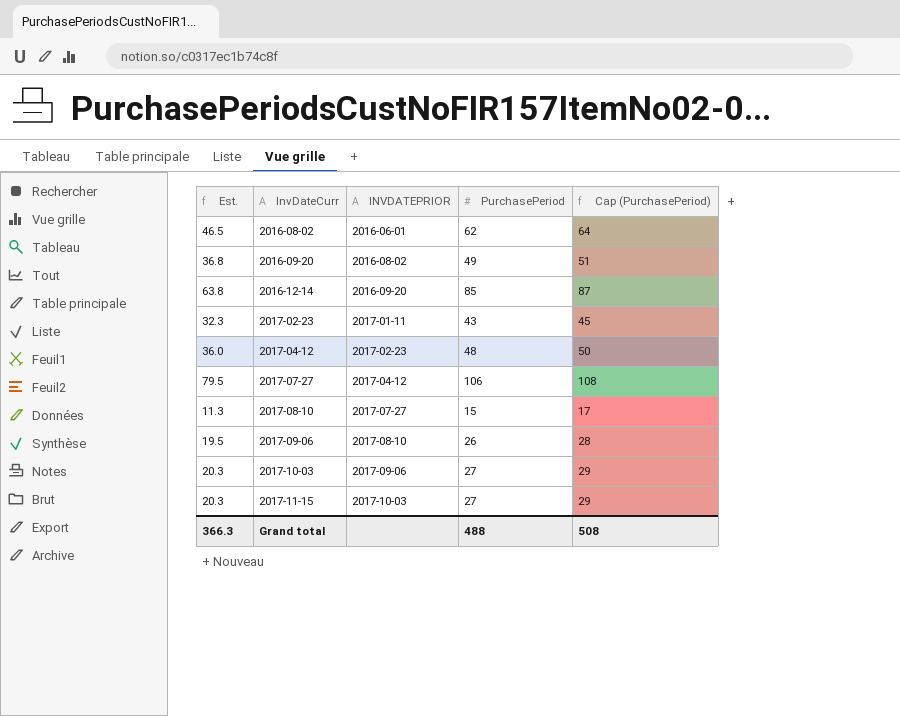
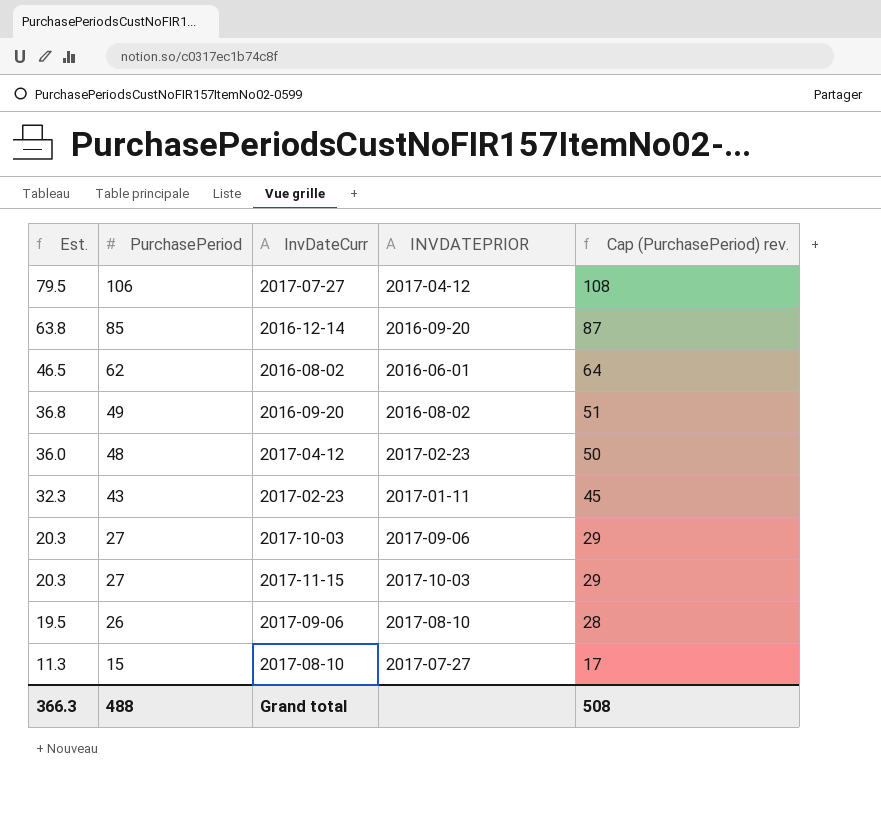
row order: InvDateCurr ascending -> Est. descending
column PurchasePeriod | position: 4 -> 2
column name: Cap (PurchasePeriod) -> Cap (PurchasePeriod) rev.

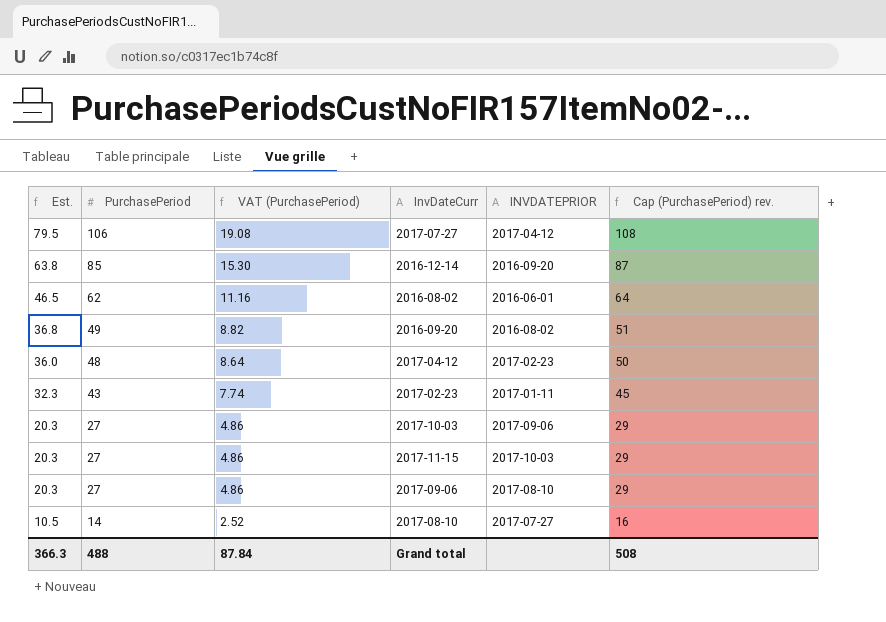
column VAT (PurchasePeriod) | formula: none -> [PurchasePeriod] * 0.18
2017-09-06 | Est.: 19.5 -> 20.3
2017-09-06 | PurchasePeriod: 26 -> 27
2017-09-06 | Cap (PurchasePeriod) rev.: 28 -> 29
2017-08-10 | Est.: 11.3 -> 10.5
2017-08-10 | PurchasePeriod: 15 -> 14
2017-08-10 | Cap (PurchasePeriod) rev.: 17 -> 16

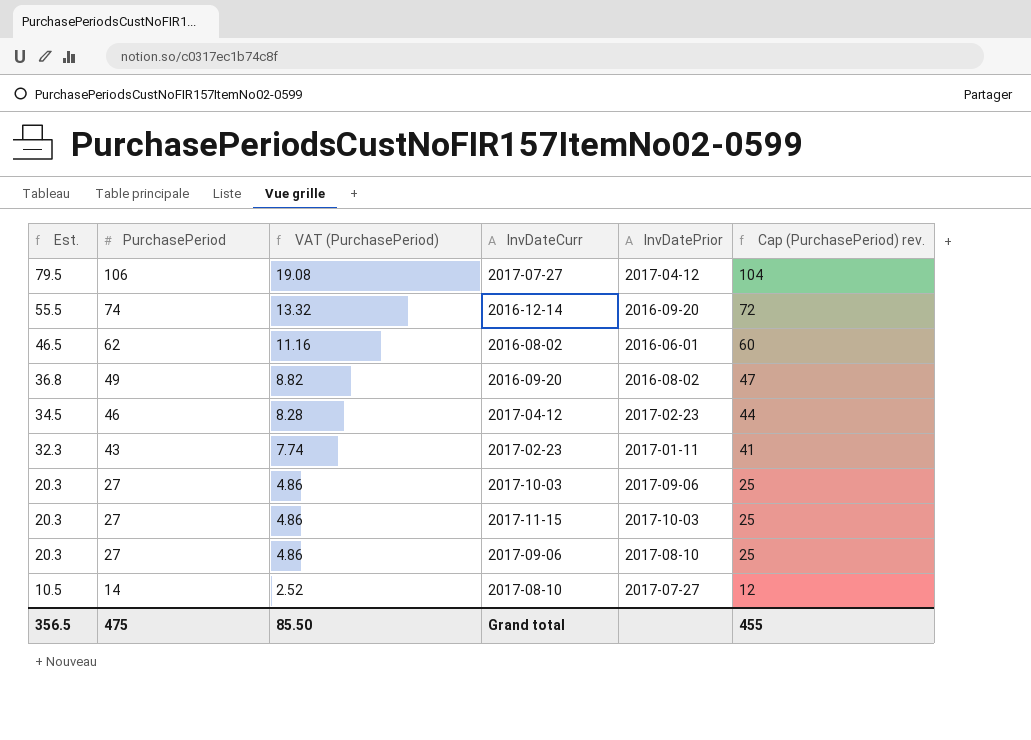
column name: INVDATEPRIOR -> InvDatePrior
column Cap (PurchasePeriod) rev. | formula: [PurchasePeriod] + 2 -> [PurchasePeriod] - 2
2016-12-14 | Est.: 63.8 -> 55.5
2016-12-14 | PurchasePeriod: 85 -> 74
2016-12-14 | VAT (PurchasePeriod): 15.30 -> 13.32
2017-04-12 | Est.: 36.0 -> 34.5
2017-04-12 | PurchasePeriod: 48 -> 46
2017-04-12 | VAT (PurchasePeriod): 8.64 -> 8.28
Grand total | Est.: 366.3 -> 356.5
Grand total | PurchasePeriod: 488 -> 475
Grand total | VAT (PurchasePeriod): 87.84 -> 85.50
Grand total | Cap (PurchasePeriod) rev.: 508 -> 455

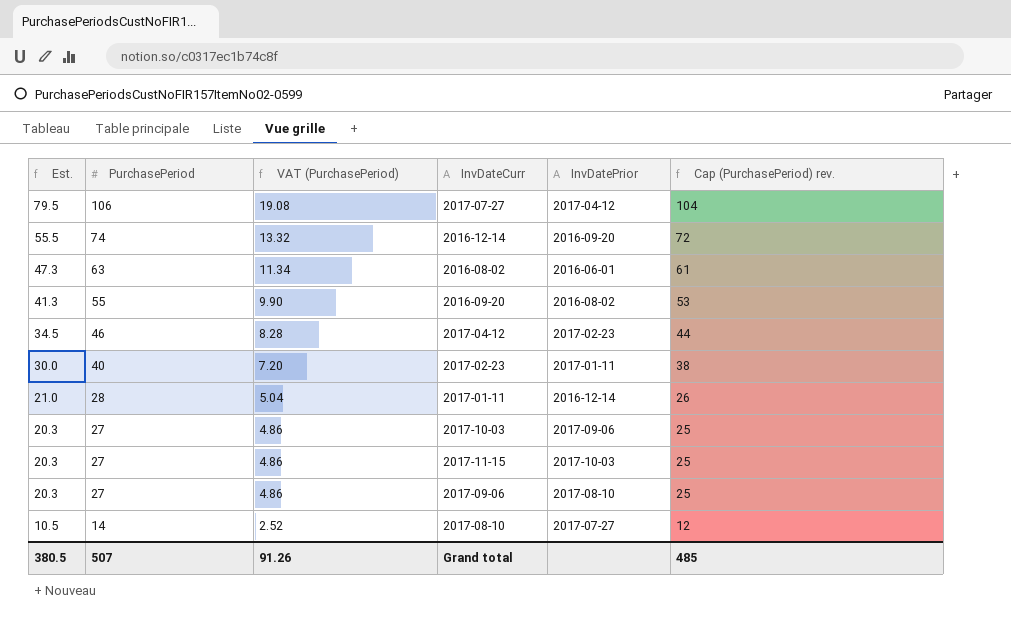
2016-08-02 | Est.: 46.5 -> 47.3
2016-08-02 | PurchasePeriod: 62 -> 63
2016-08-02 | VAT (PurchasePeriod): 11.16 -> 11.34
2016-08-02 | Cap (PurchasePeriod) rev.: 60 -> 61
2016-09-20 | Est.: 36.8 -> 41.3
2016-09-20 | PurchasePeriod: 49 -> 55
2016-09-20 | VAT (PurchasePeriod): 8.82 -> 9.90
2016-09-20 | Cap (PurchasePeriod) rev.: 47 -> 53
2017-02-23 | Est.: 32.3 -> 30.0
2017-02-23 | PurchasePeriod: 43 -> 40
2017-02-23 | VAT (PurchasePeriod): 7.74 -> 7.20
2017-02-23 | Cap (PurchasePeriod) rev.: 41 -> 38
row 2017-01-11: none -> 21.0 | 28 | 5.04 | 2016-12-14 | 26
Grand total | Est.: 356.5 -> 380.5
Grand total | PurchasePeriod: 475 -> 507
Grand total | VAT (PurchasePeriod): 85.50 -> 91.26
Grand total | Cap (PurchasePeriod) rev.: 455 -> 485

